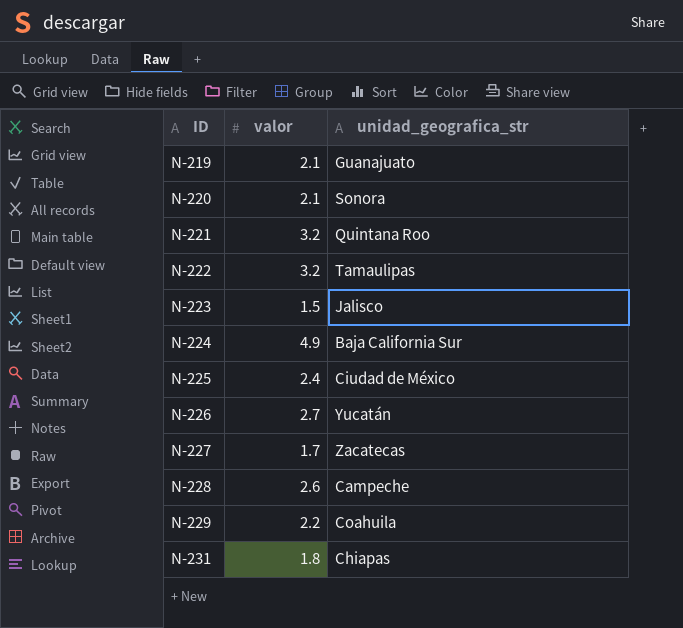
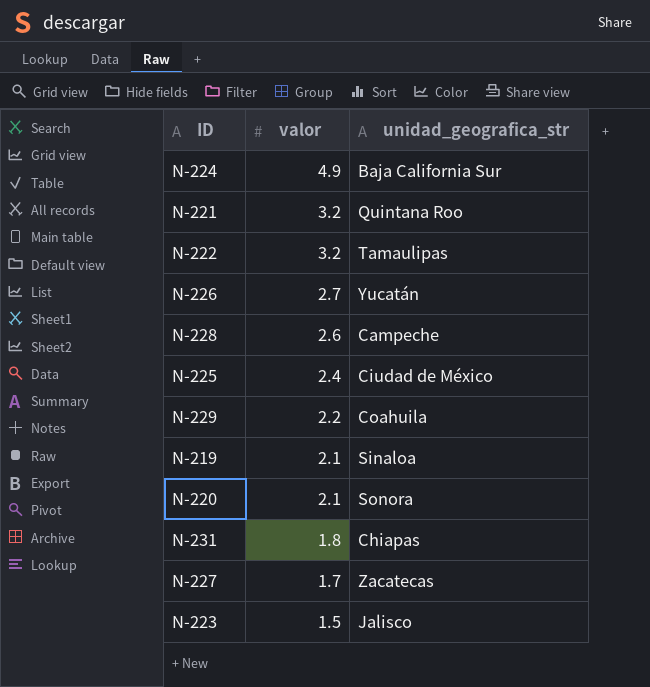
row order: ID ascending -> valor descending
N-219 | unidad_geografica_str: Guanajuato -> Sinaloa

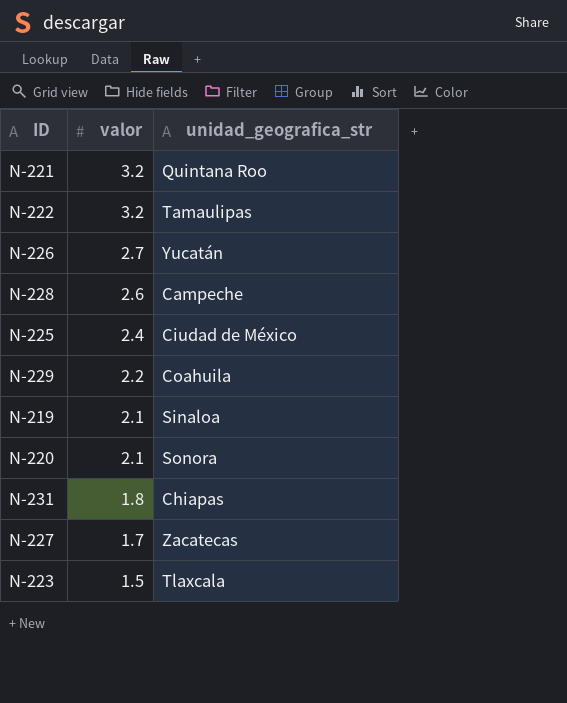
row N-224: 4.9 | Baja California Sur -> none
N-223 | unidad_geografica_str: Jalisco -> Tlaxcala

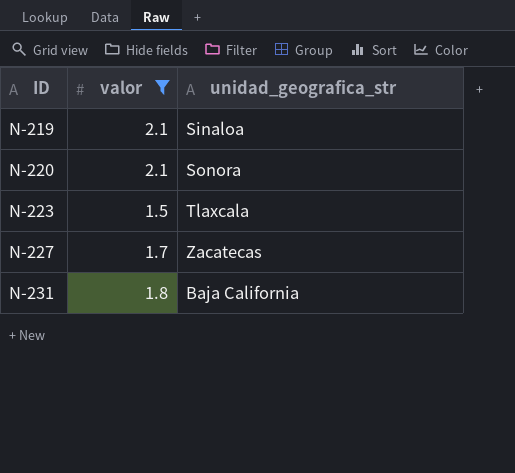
filter: none -> valor <= 2.1
row order: valor descending -> ID ascending
N-231 | unidad_geografica_str: Chiapas -> Baja California

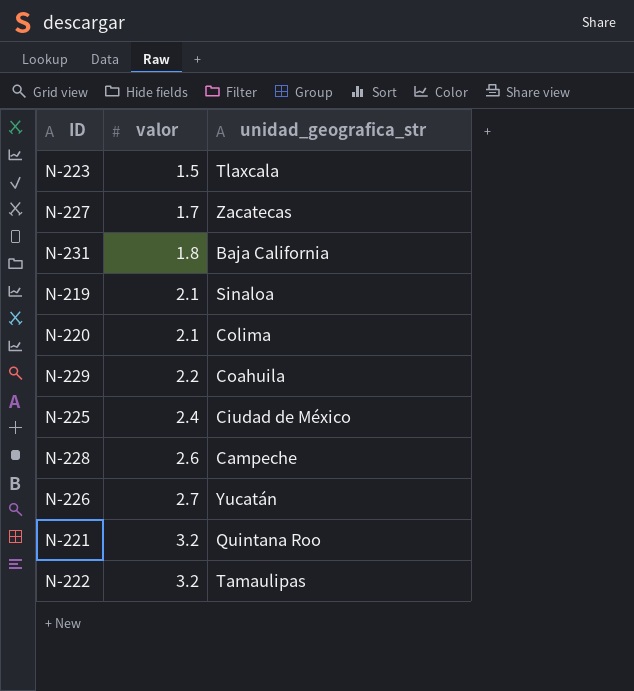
filter: valor <= 2.1 -> none
row order: ID ascending -> valor ascending
N-220 | unidad_geografica_str: Sonora -> Colima

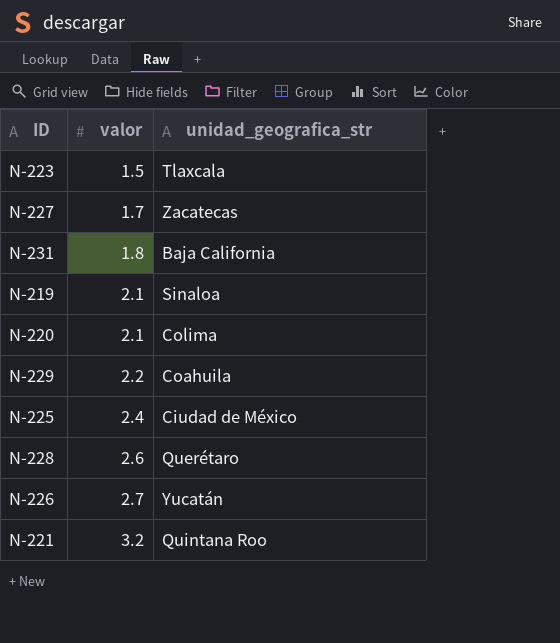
row N-222: 3.2 | Tamaulipas -> none
N-228 | unidad_geografica_str: Campeche -> Querétaro

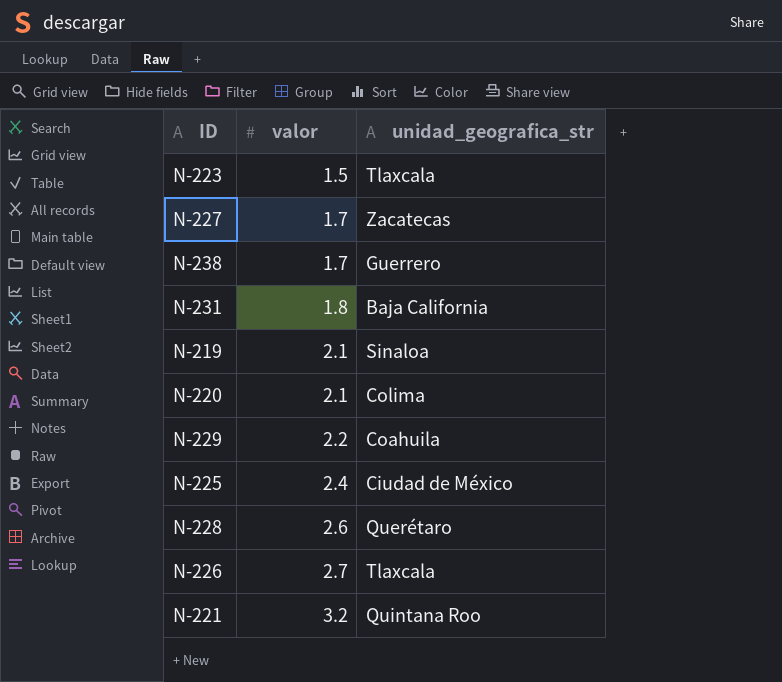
row N-238: none -> 1.7 | Guerrero
N-226 | unidad_geografica_str: Yucatán -> Tlaxcala

